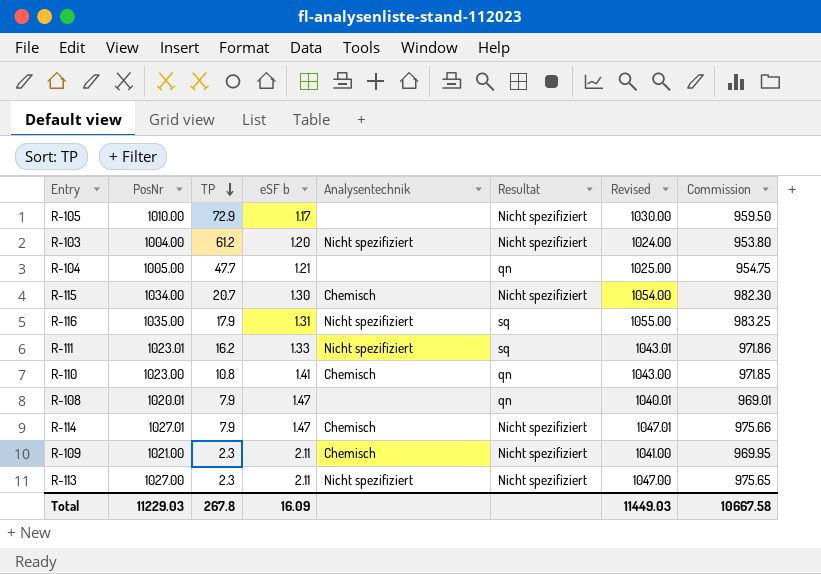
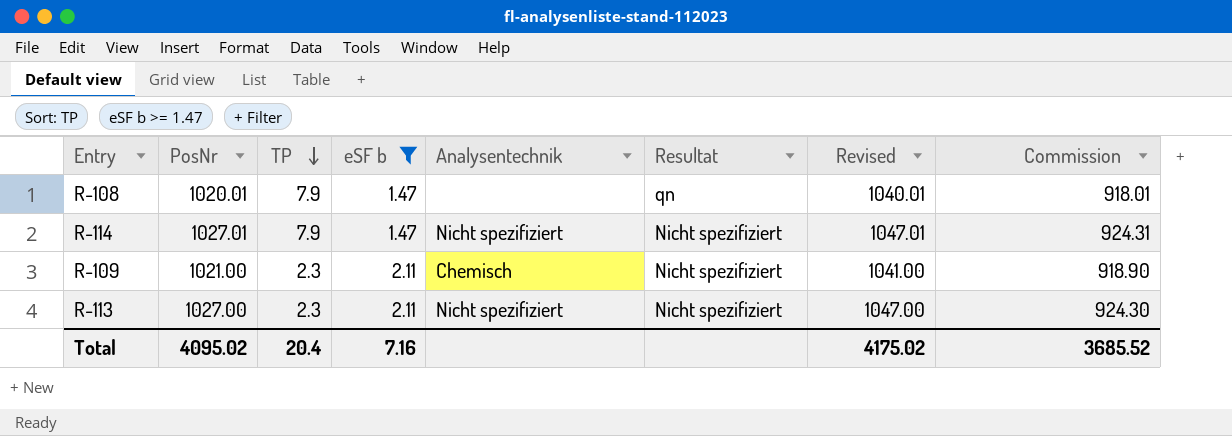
filter: none -> eSF b >= 1.47
column Commission | formula: [PosNr] * 0.95 -> [PosNr] * 0.9
R-114 | Analysentechnik: Chemisch -> Nicht spezifiziert
Total | PosNr: 11229.03 -> 4095.02
Total | TP: 267.8 -> 20.4
Total | eSF b: 16.09 -> 7.16
Total | Revised: 11449.03 -> 4175.02
Total | Commission: 10667.58 -> 3685.52

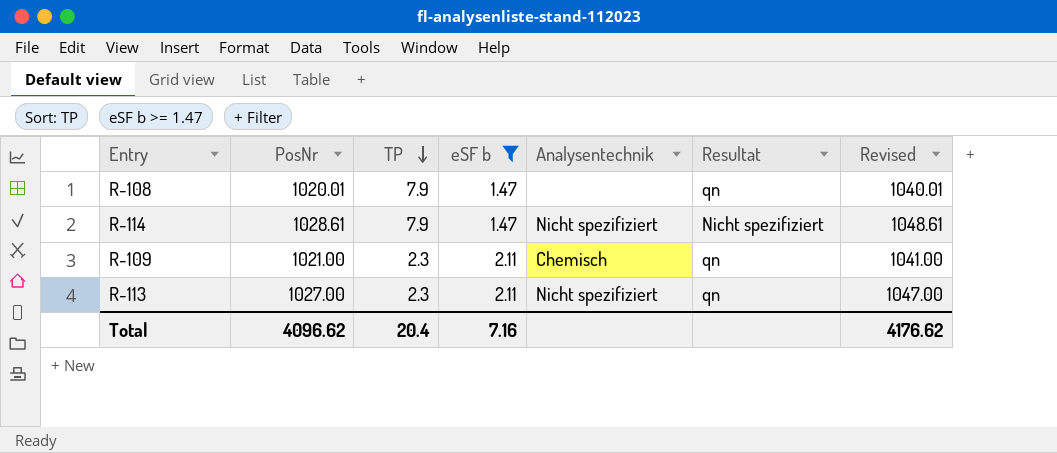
column Commission | formula: [PosNr] * 0.9 -> none
R-114 | PosNr: 1027.01 -> 1028.61
R-114 | Revised: 1047.01 -> 1048.61
R-109 | Resultat: Nicht spezifiziert -> qn
R-113 | Resultat: Nicht spezifiziert -> qn
Total | PosNr: 4095.02 -> 4096.62
Total | Revised: 4175.02 -> 4176.62

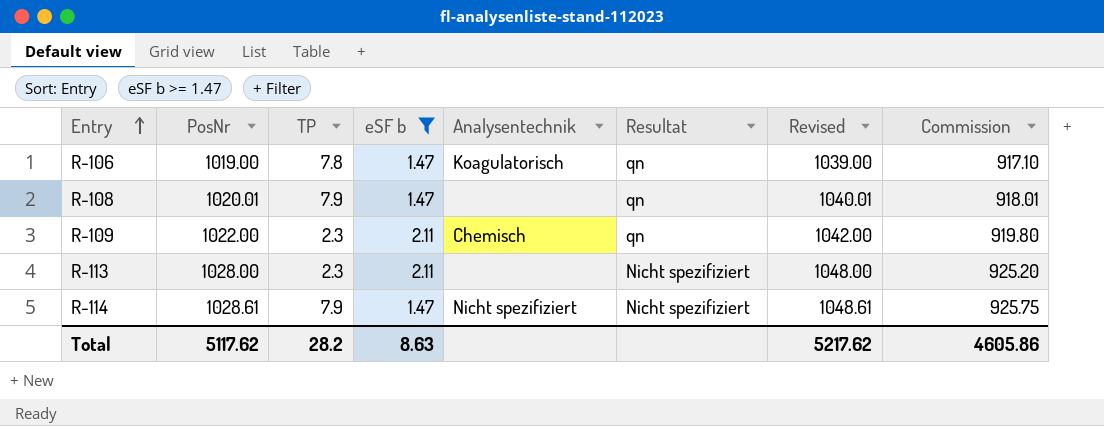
row order: TP descending -> Entry ascending
column Commission | formula: none -> [PosNr] * 0.9
row R-106: none -> 1019.00 | 7.8 | 1.47 | Koagulatorisch | qn | 1039.00 | 917.10
R-109 | PosNr: 1021.00 -> 1022.00
R-109 | Revised: 1041.00 -> 1042.00
R-113 | PosNr: 1027.00 -> 1028.00
R-113 | Analysentechnik: Nicht spezifiziert -> none
R-113 | Resultat: qn -> Nicht spezifiziert
R-113 | Revised: 1047.00 -> 1048.00
Total | PosNr: 4096.62 -> 5117.62
Total | TP: 20.4 -> 28.2
Total | eSF b: 7.16 -> 8.63
Total | Revised: 4176.62 -> 5217.62

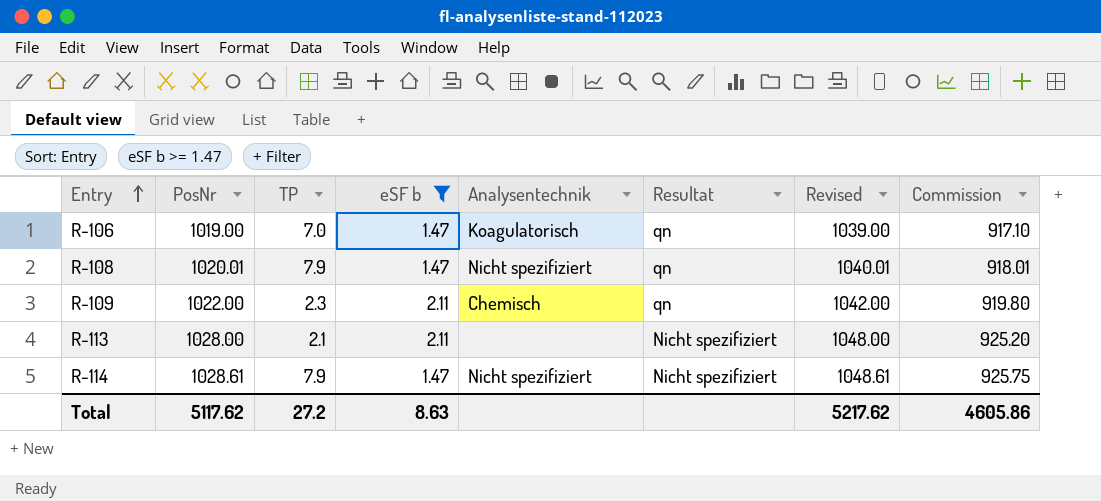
R-106 | TP: 7.8 -> 7.0
R-108 | Analysentechnik: none -> Nicht spezifiziert
R-113 | TP: 2.3 -> 2.1
Total | TP: 28.2 -> 27.2

